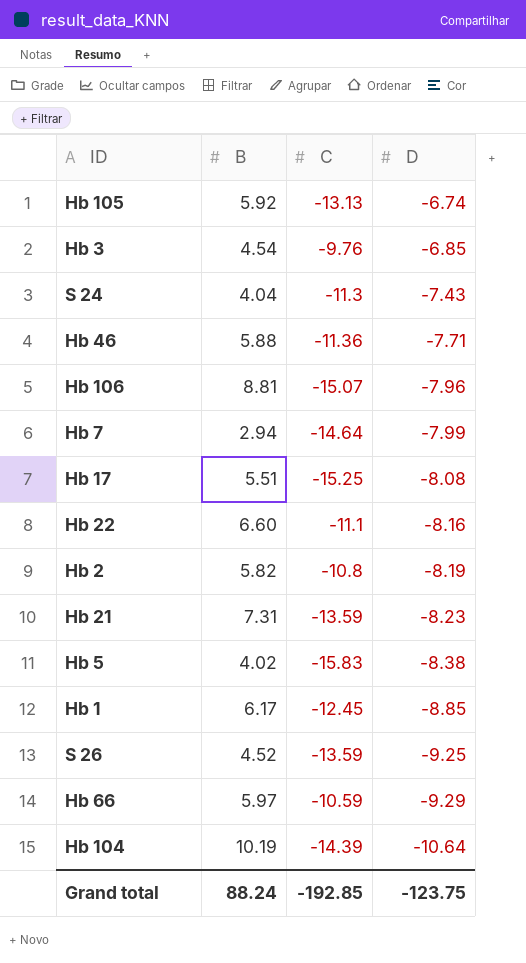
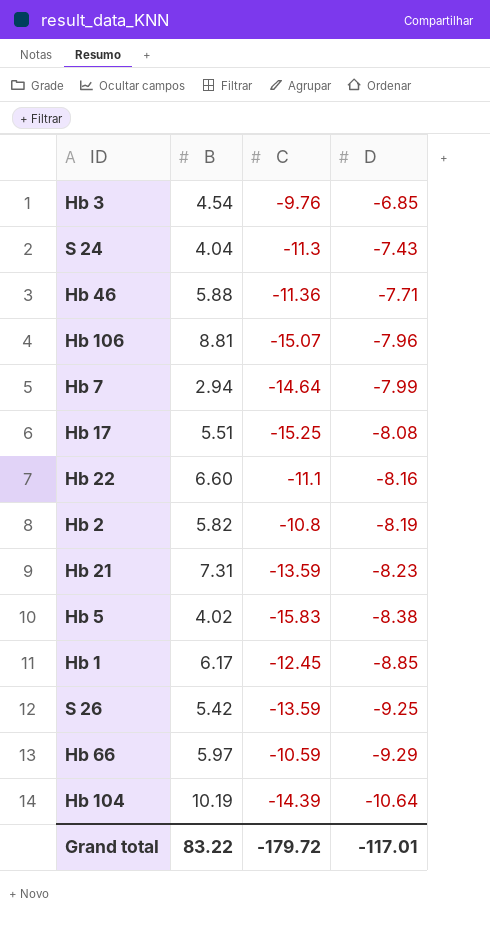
row Hb 105: 5.92 | -13.13 | -6.74 -> none
S 26 | B: 4.52 -> 5.42
Grand total | B: 88.24 -> 83.22
Grand total | C: -192.85 -> -179.72
Grand total | D: -123.75 -> -117.01

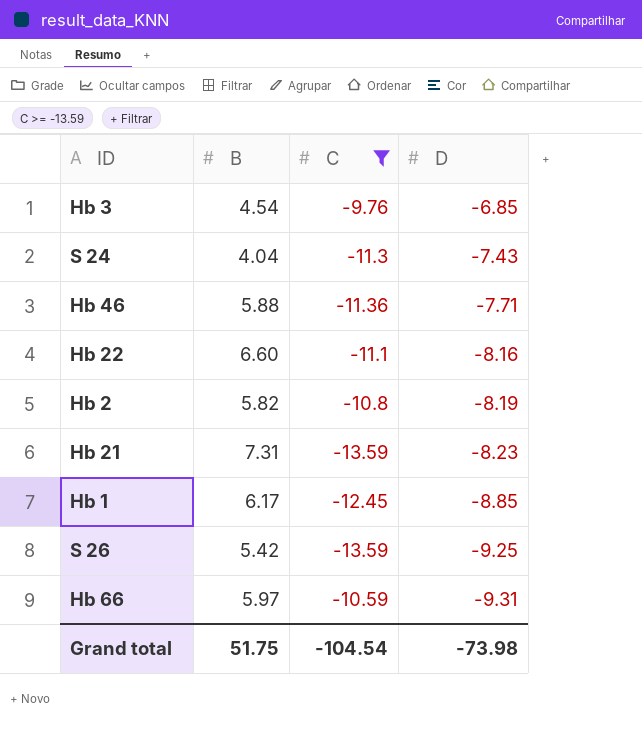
filter: none -> C >= -13.59
Hb 66 | D: -9.29 -> -9.31
Grand total | B: 83.22 -> 51.75
Grand total | C: -179.72 -> -104.54
Grand total | D: -117.01 -> -73.98

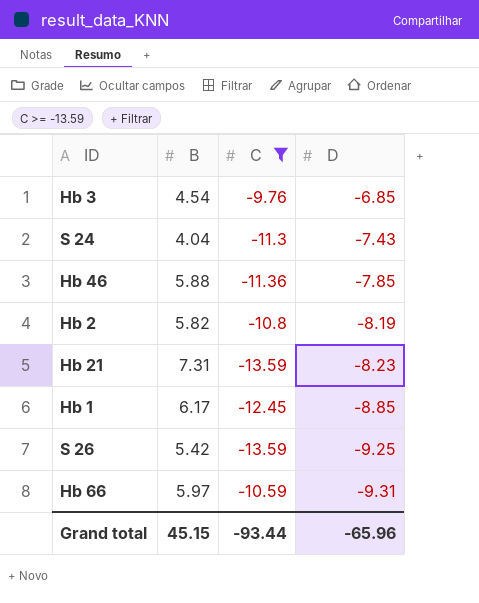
row Hb 22: 6.60 | -11.1 | -8.16 -> none
Hb 46 | D: -7.71 -> -7.85
Grand total | B: 51.75 -> 45.15
Grand total | C: -104.54 -> -93.44
Grand total | D: -73.98 -> -65.96

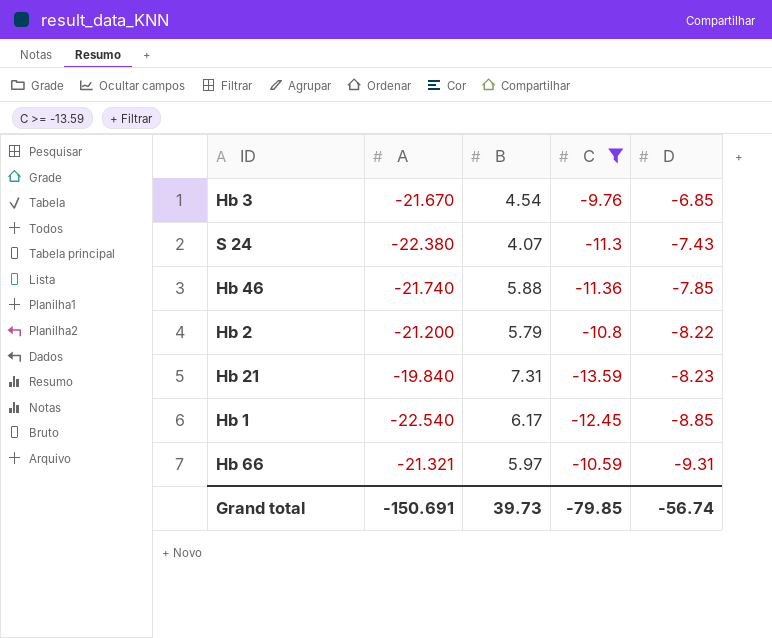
column A | position: none -> 2
row S 26: 5.42 | -13.59 | -9.25 -> none
S 24 | B: 4.04 -> 4.07
Hb 2 | B: 5.82 -> 5.79
Hb 2 | D: -8.19 -> -8.22
Grand total | B: 45.15 -> 39.73
Grand total | C: -93.44 -> -79.85
Grand total | D: -65.96 -> -56.74

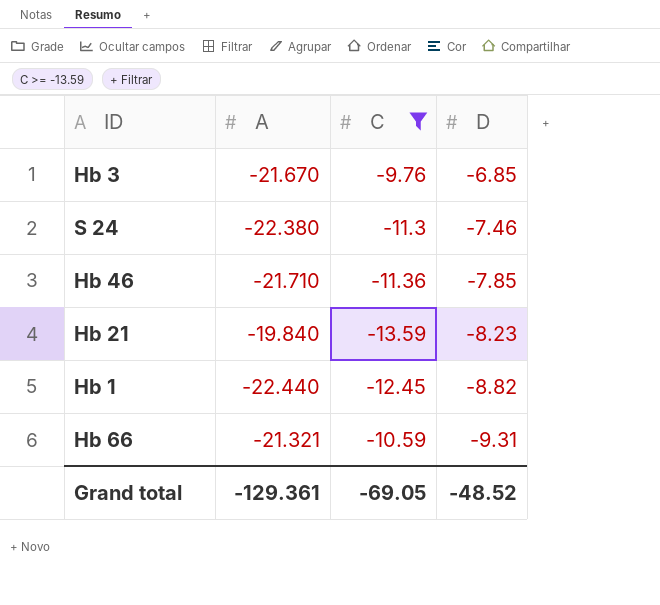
column B | position: 3 -> none
row Hb 2: -21.200 | 5.79 | -10.8 | -8.22 -> none
S 24 | D: -7.43 -> -7.46
Hb 46 | A: -21.740 -> -21.710
Hb 1 | A: -22.540 -> -22.440
Hb 1 | D: -8.85 -> -8.82
Grand total | A: -150.691 -> -129.361
Grand total | C: -79.85 -> -69.05
Grand total | D: -56.74 -> -48.52

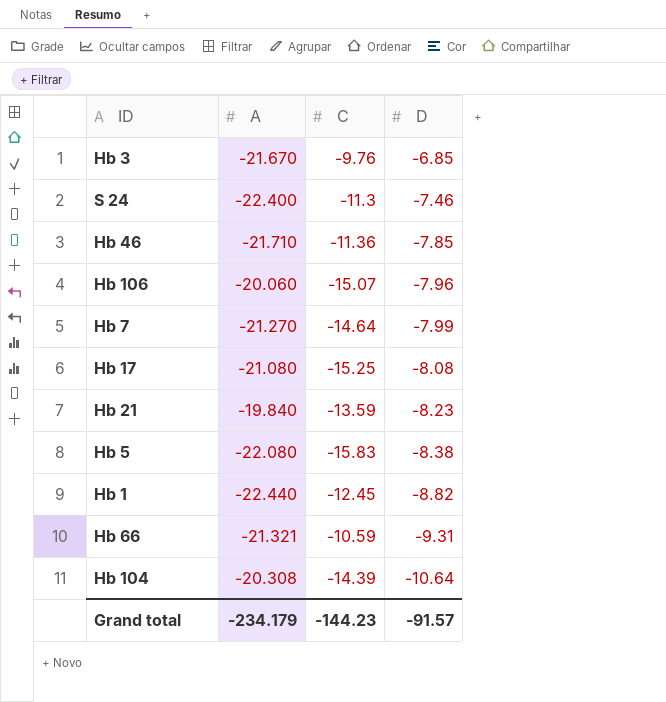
filter: C >= -13.59 -> none
S 24 | A: -22.380 -> -22.400
Grand total | A: -129.361 -> -234.179
Grand total | C: -69.05 -> -144.23
Grand total | D: -48.52 -> -91.57

